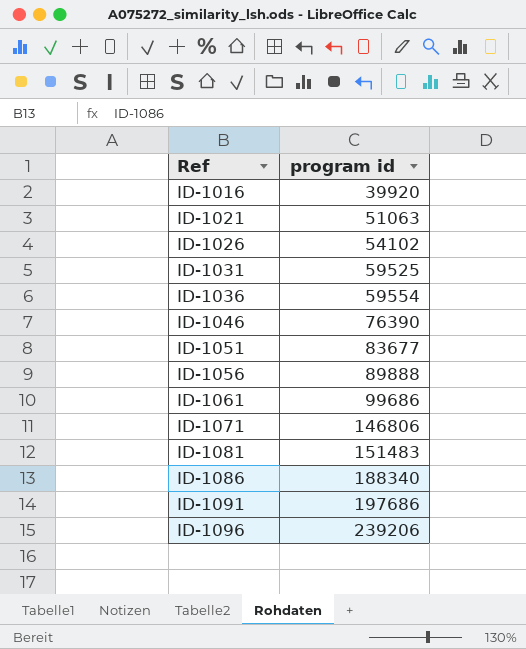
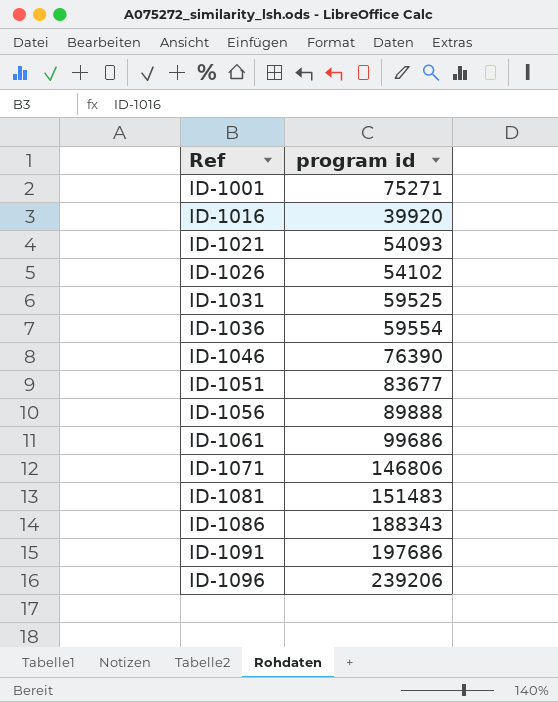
row ID-1001: none -> 75271
ID-1021 | program id: 51063 -> 54093
ID-1086 | program id: 188340 -> 188343

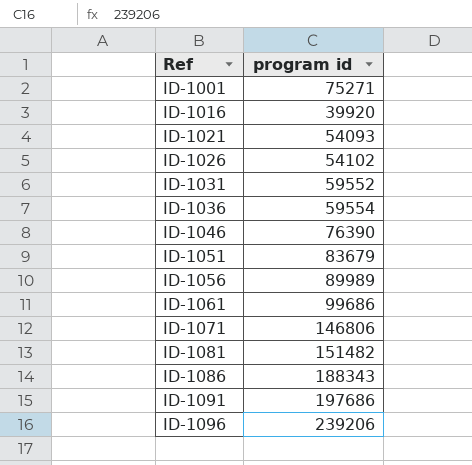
ID-1031 | program id: 59525 -> 59552
ID-1051 | program id: 83677 -> 83679
ID-1056 | program id: 89888 -> 89989
ID-1081 | program id: 151483 -> 151482

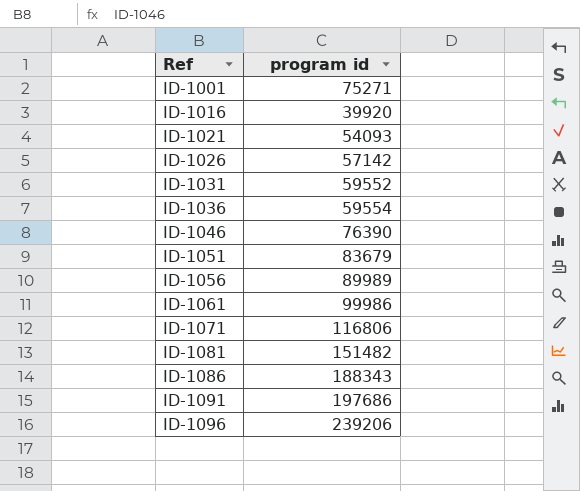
ID-1026 | program id: 54102 -> 57142
ID-1061 | program id: 99686 -> 99986
ID-1071 | program id: 146806 -> 116806

